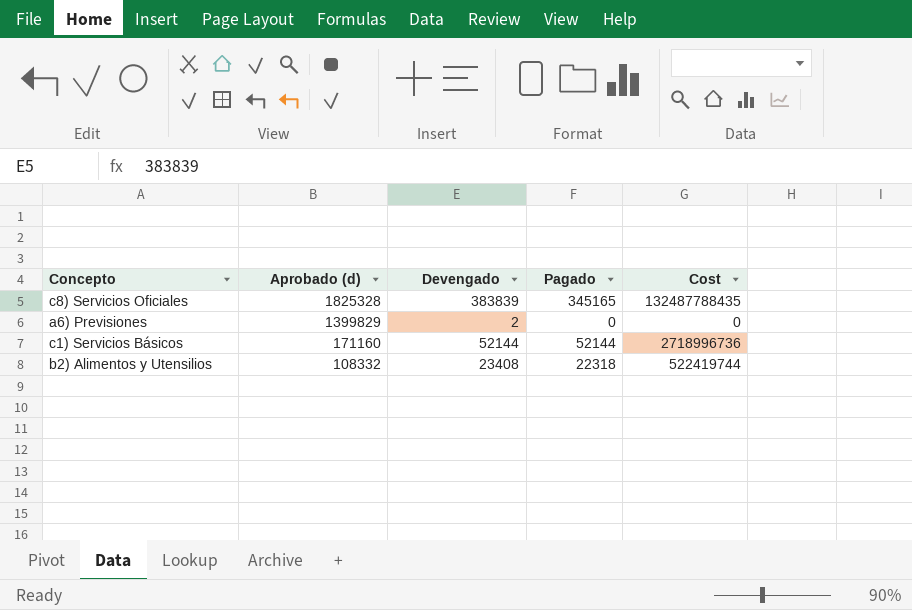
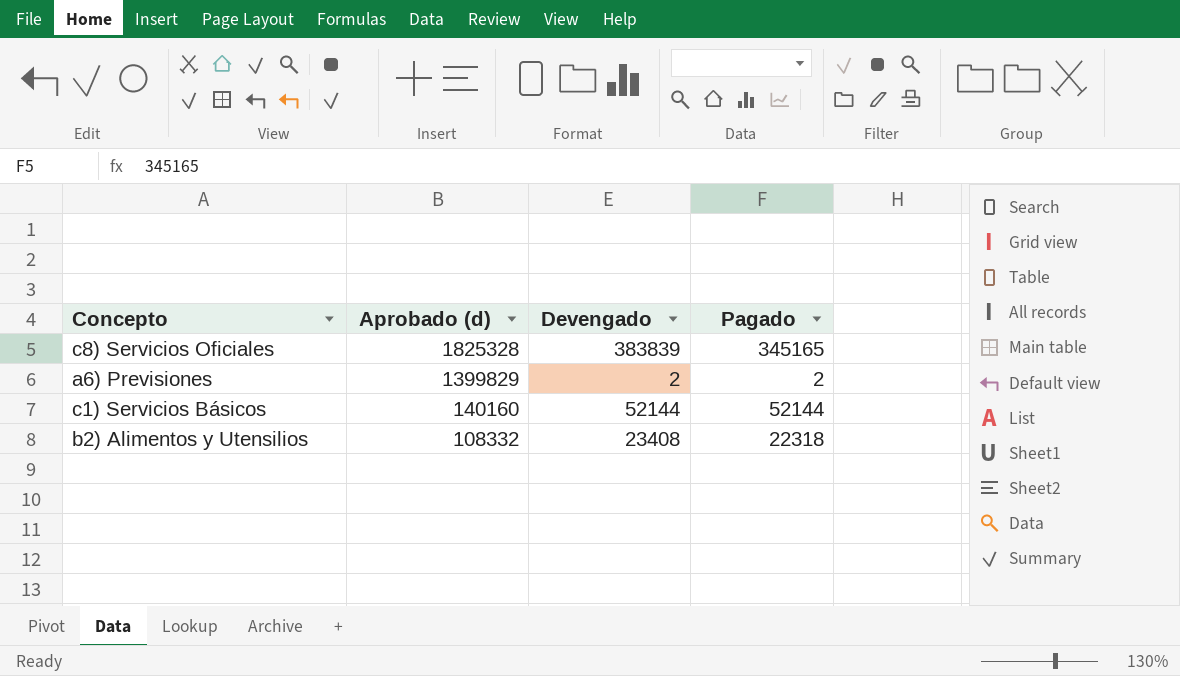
column Cost | formula: [Devengado] * [Pagado] -> none
a6) Previsiones | Pagado: 0 -> 2
c1) Servicios Básicos | Aprobado (d): 171160 -> 140160

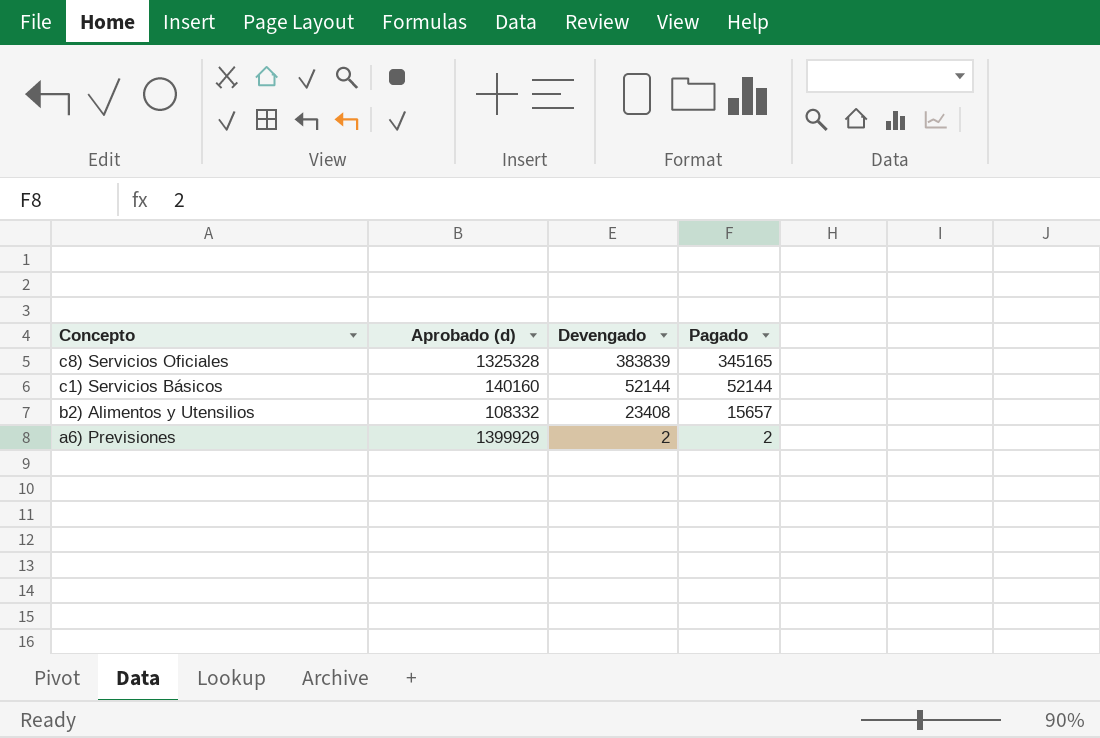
row order: Aprobado (d) descending -> Concepto descending
c8) Servicios Oficiales | Aprobado (d): 1825328 -> 1325328
b2) Alimentos y Utensilios | Pagado: 22318 -> 15657
a6) Previsiones | Aprobado (d): 1399829 -> 1399929

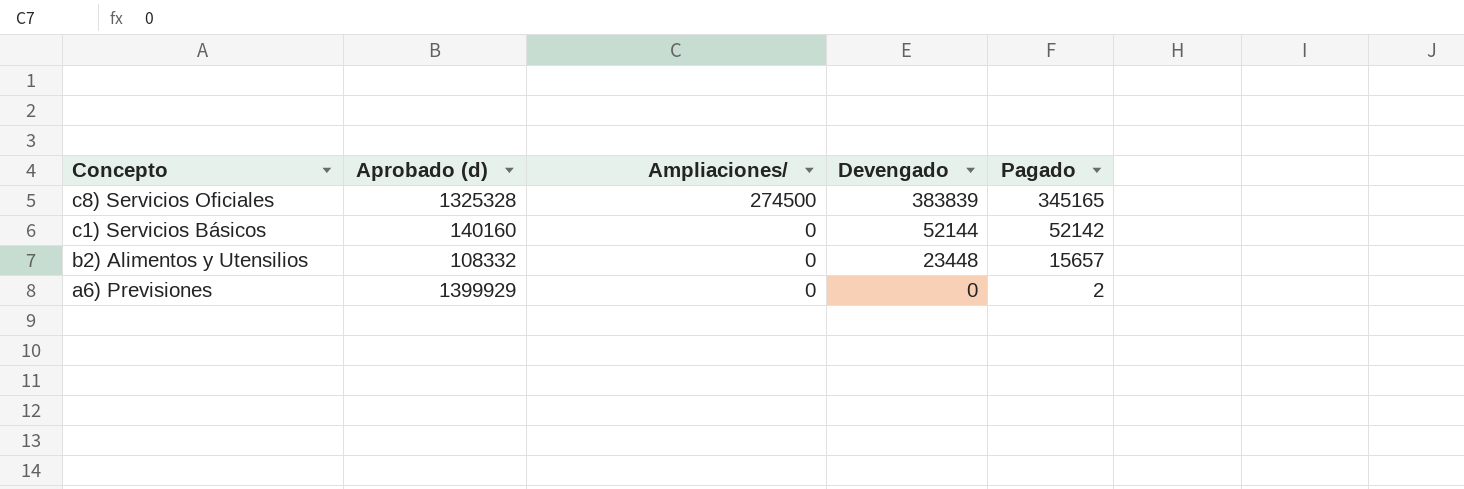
column Ampliaciones/ | position: none -> 3
c1) Servicios Básicos | Pagado: 52144 -> 52142
b2) Alimentos y Utensilios | Devengado: 23408 -> 23448
a6) Previsiones | Devengado: 2 -> 0

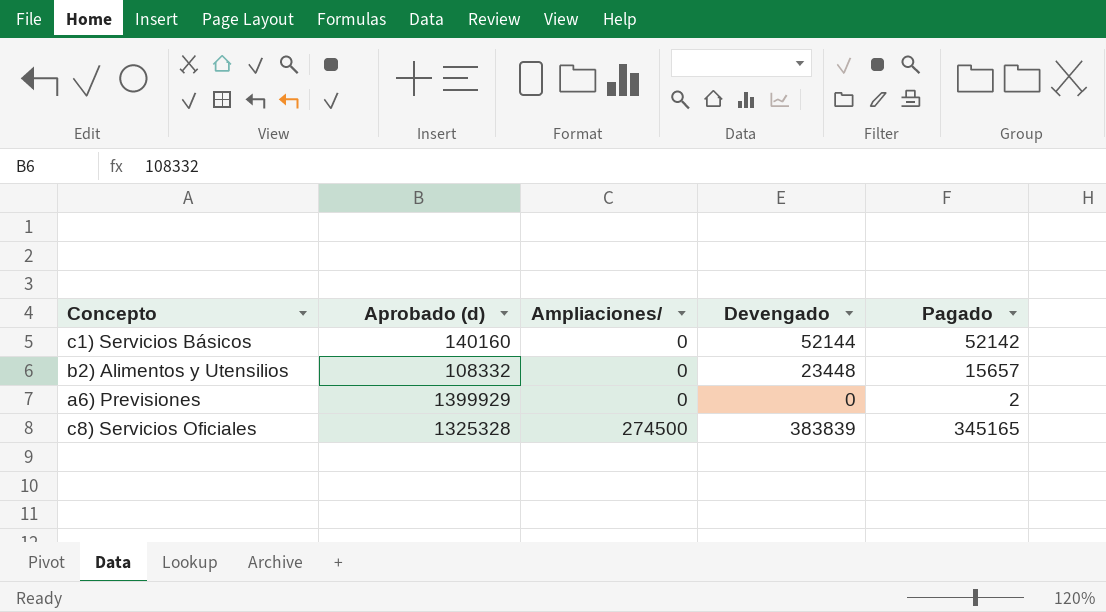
row order: Concepto descending -> Ampliaciones/ ascending

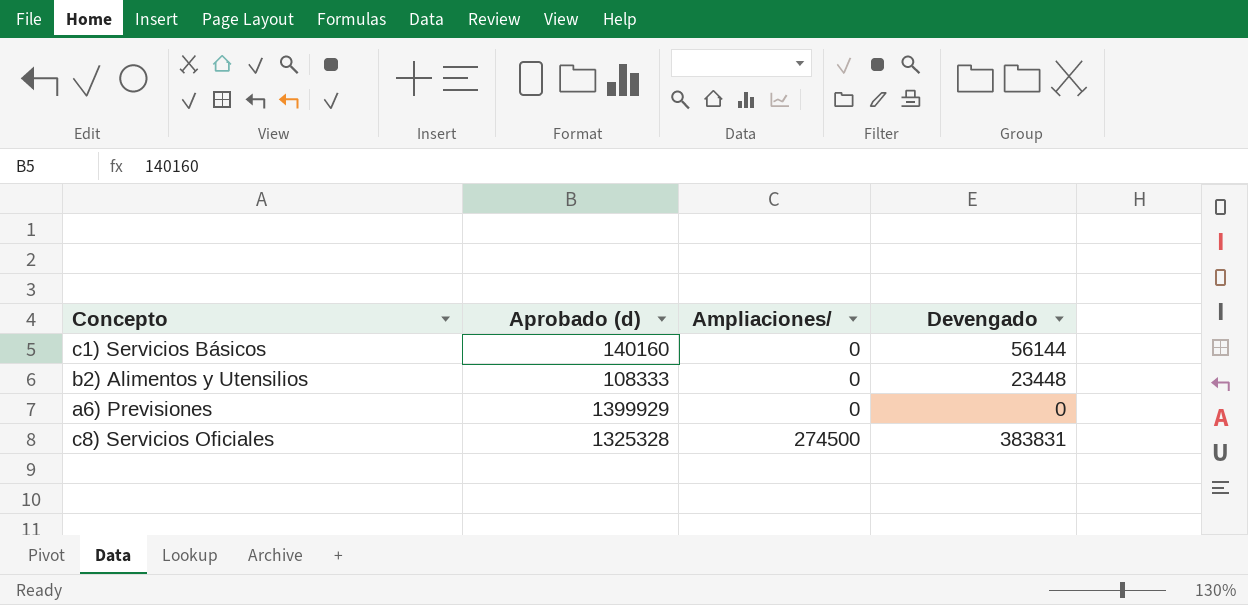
column Pagado | position: 5 -> none
c1) Servicios Básicos | Devengado: 52144 -> 56144
b2) Alimentos y Utensilios | Aprobado (d): 108332 -> 108333
c8) Servicios Oficiales | Devengado: 383839 -> 383831

